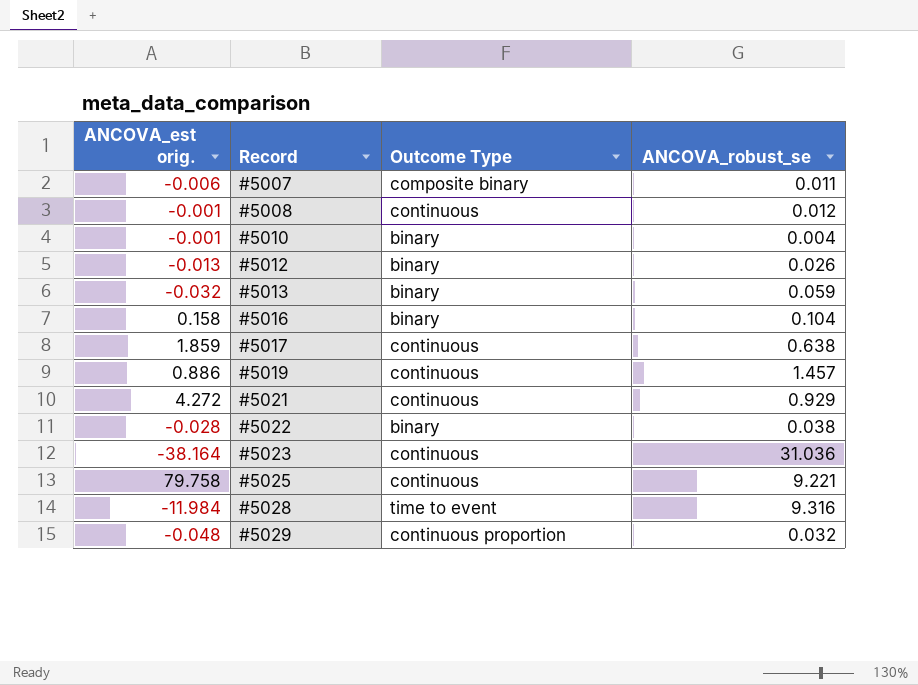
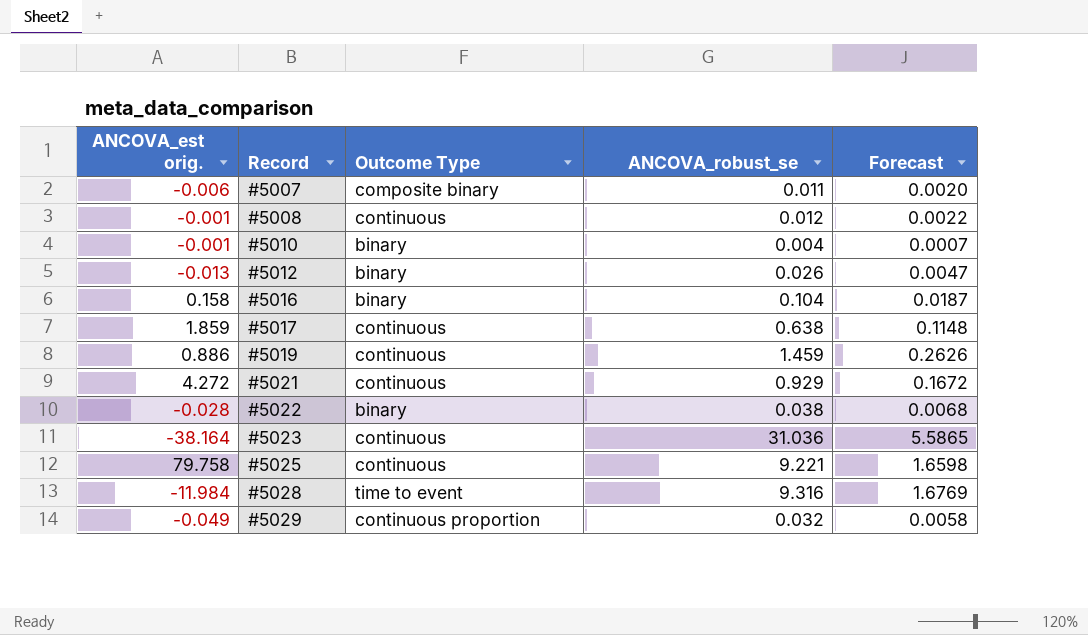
column Forecast | formula: none -> [ANCOVA_robust_se] * 0.18
row #5013: -0.032 | binary | 0.059 -> none
#5019 | ANCOVA_robust_se: 1.457 -> 1.459
#5029 | ANCOVA_est orig.: -0.048 -> -0.049

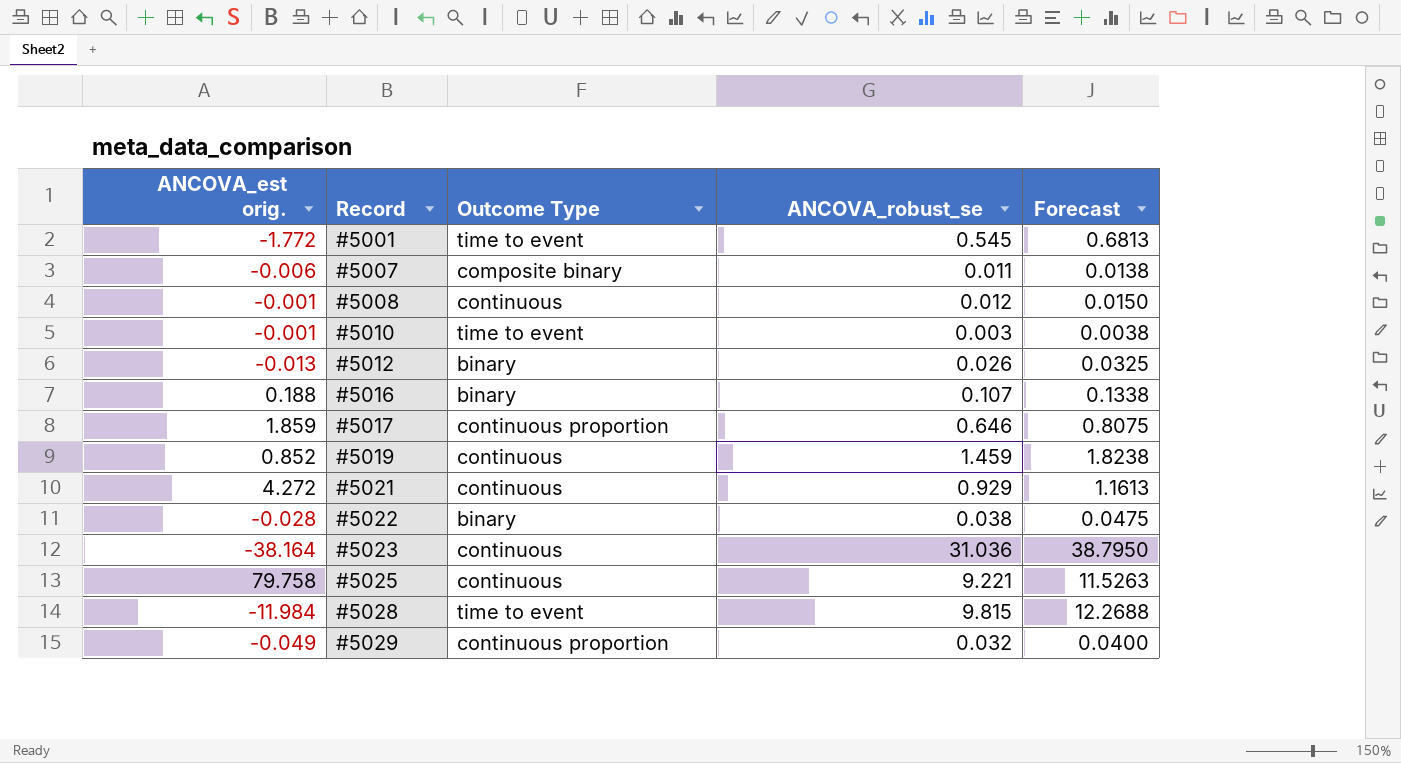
column Forecast | formula: [ANCOVA_robust_se] * 0.18 -> [ANCOVA_robust_se] * 1.25
row #5001: none -> -1.772 | time to event | 0.545 | 0.6813
#5010 | Outcome Type: binary -> time to event
#5010 | ANCOVA_robust_se: 0.004 -> 0.003
#5016 | ANCOVA_est orig.: 0.158 -> 0.188
#5016 | ANCOVA_robust_se: 0.104 -> 0.107
#5017 | Outcome Type: continuous -> continuous proportion
#5017 | ANCOVA_robust_se: 0.638 -> 0.646
#5019 | ANCOVA_est orig.: 0.886 -> 0.852
#5028 | ANCOVA_robust_se: 9.316 -> 9.815

